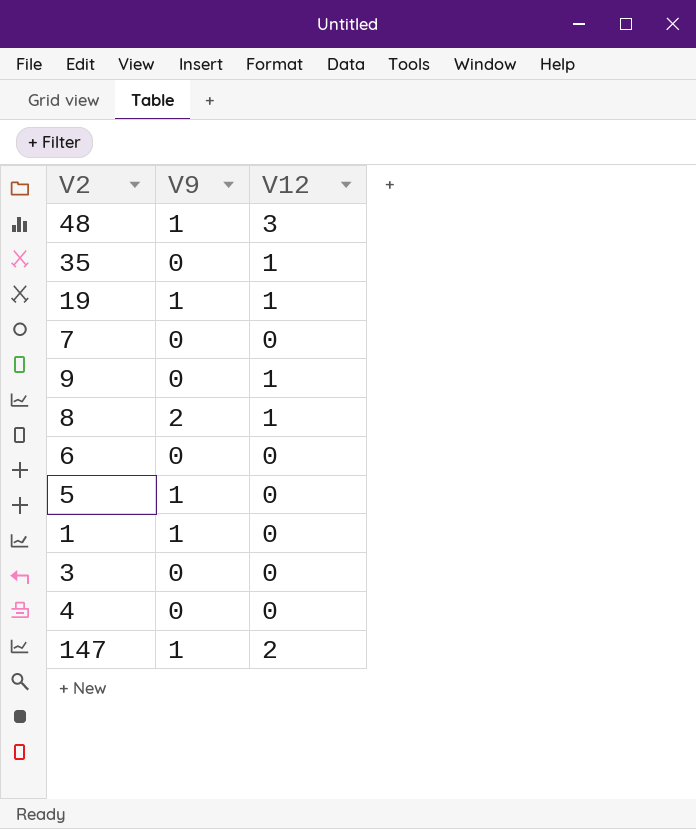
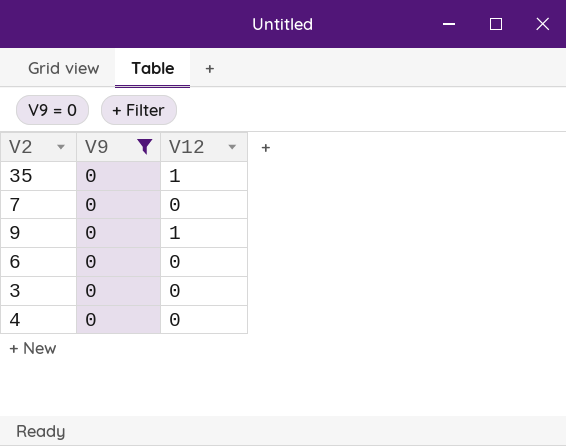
filter: none -> V9 = 0

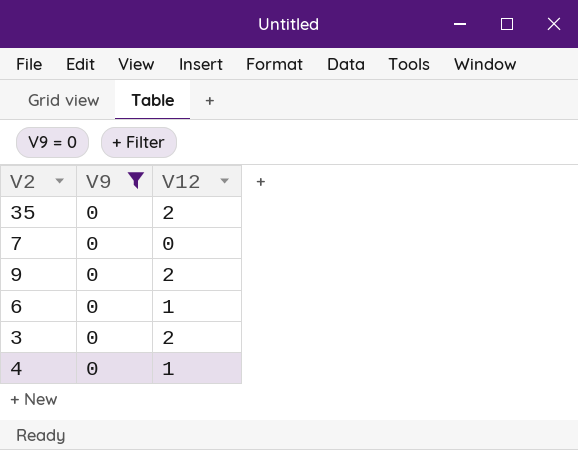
35 | V12: 1 -> 2
9 | V12: 1 -> 2
6 | V12: 0 -> 1
3 | V12: 0 -> 2
4 | V12: 0 -> 1

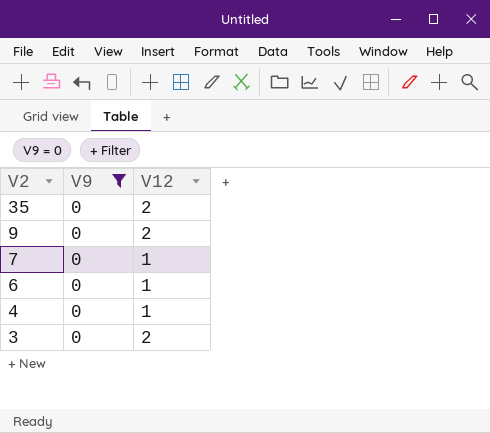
row order: none -> V2 descending
7 | V12: 0 -> 1

